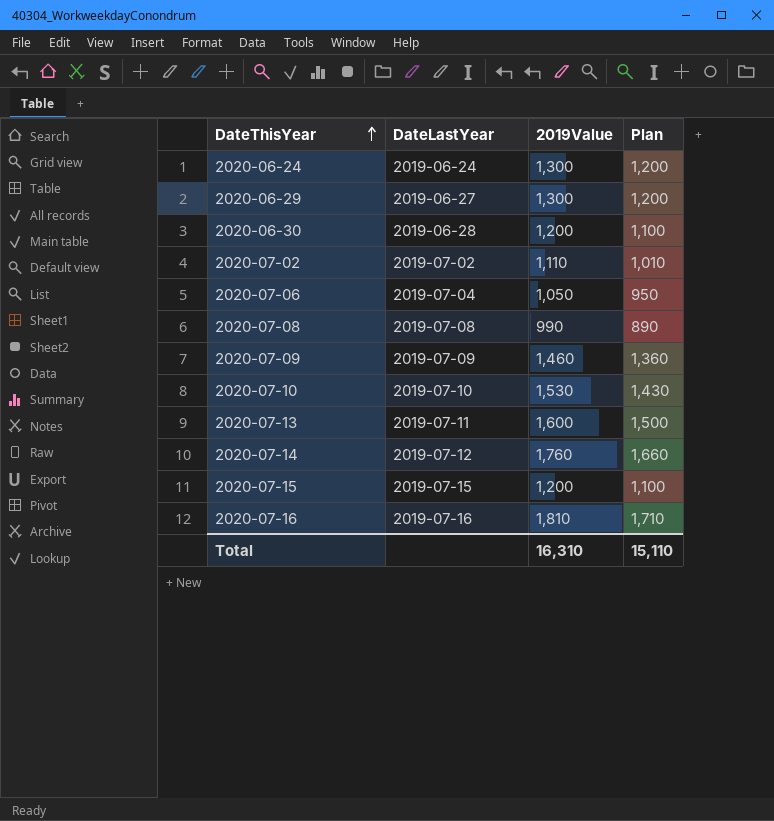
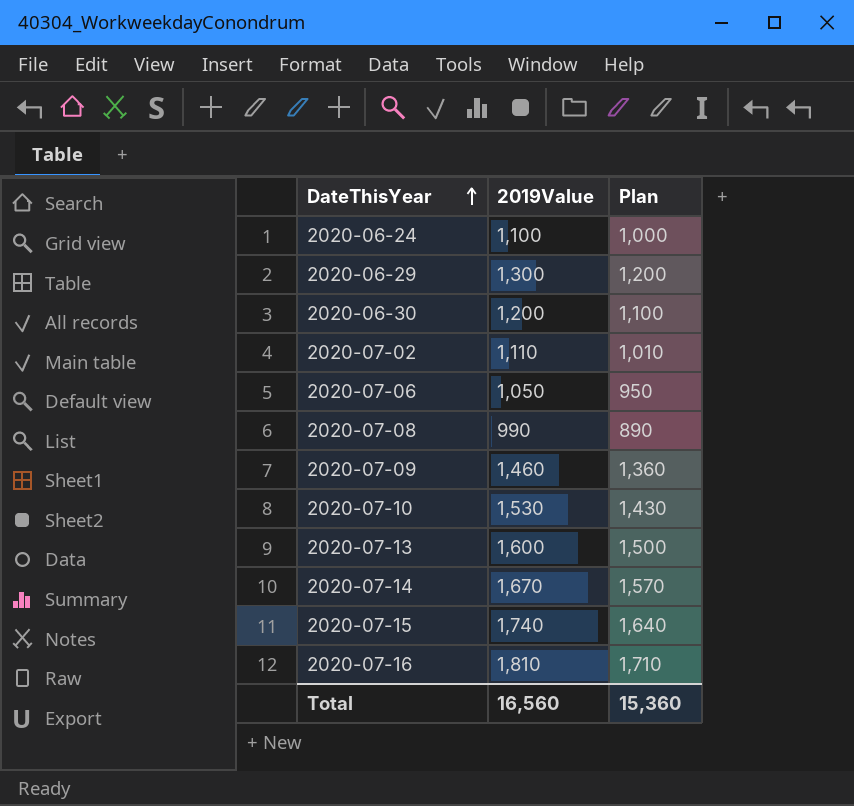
column DateLastYear | position: 2 -> none
2020-06-24 | 2019Value: 1,300 -> 1,100
2020-06-24 | Plan: 1,200 -> 1,000
2020-07-14 | 2019Value: 1,760 -> 1,670
2020-07-14 | Plan: 1,660 -> 1,570
2020-07-15 | 2019Value: 1,200 -> 1,740
2020-07-15 | Plan: 1,100 -> 1,640
Total | 2019Value: 16,310 -> 16,560
Total | Plan: 15,110 -> 15,360

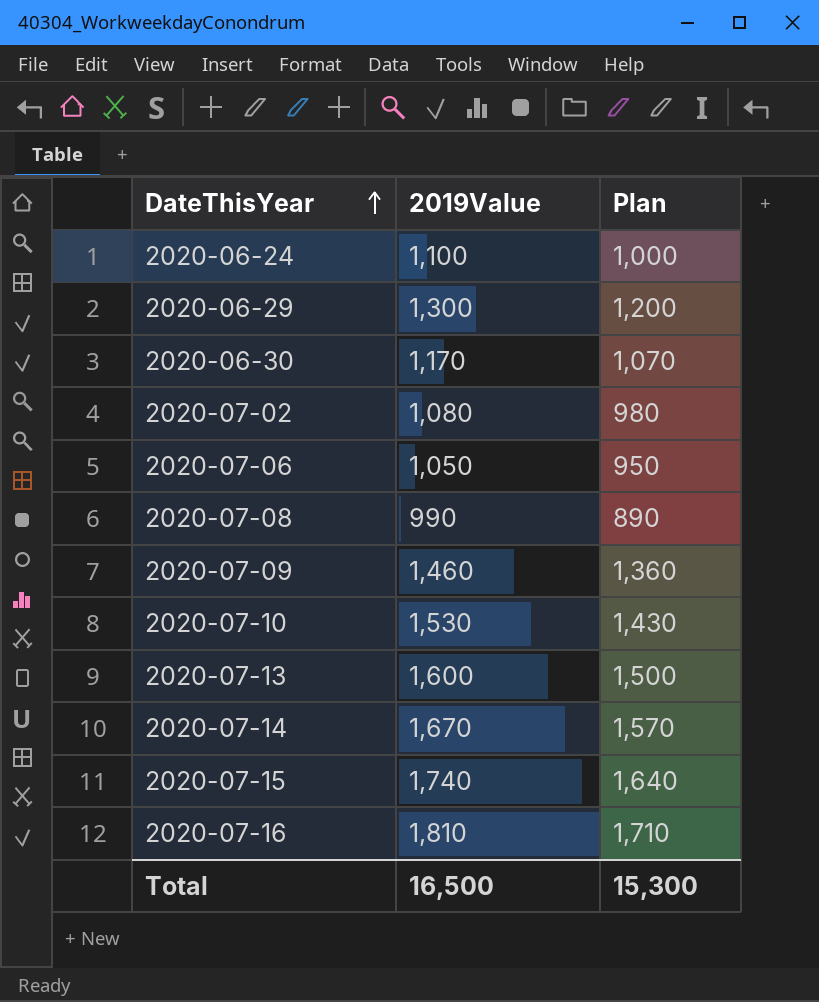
2020-06-30 | 2019Value: 1,200 -> 1,170
2020-06-30 | Plan: 1,100 -> 1,070
2020-07-02 | 2019Value: 1,110 -> 1,080
2020-07-02 | Plan: 1,010 -> 980
Total | 2019Value: 16,560 -> 16,500
Total | Plan: 15,360 -> 15,300

